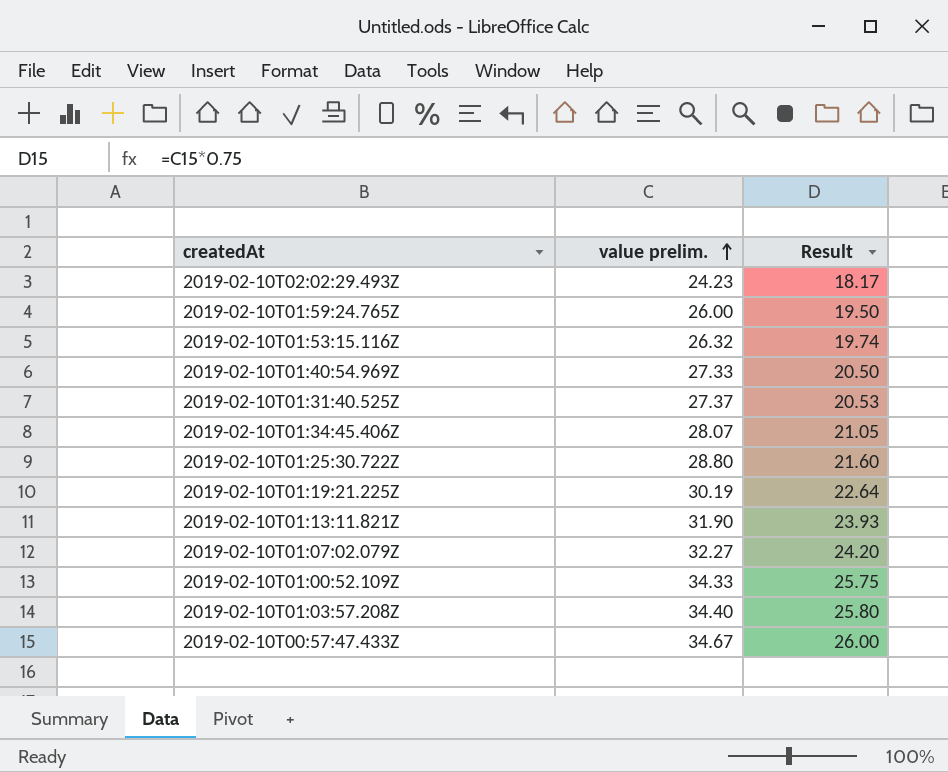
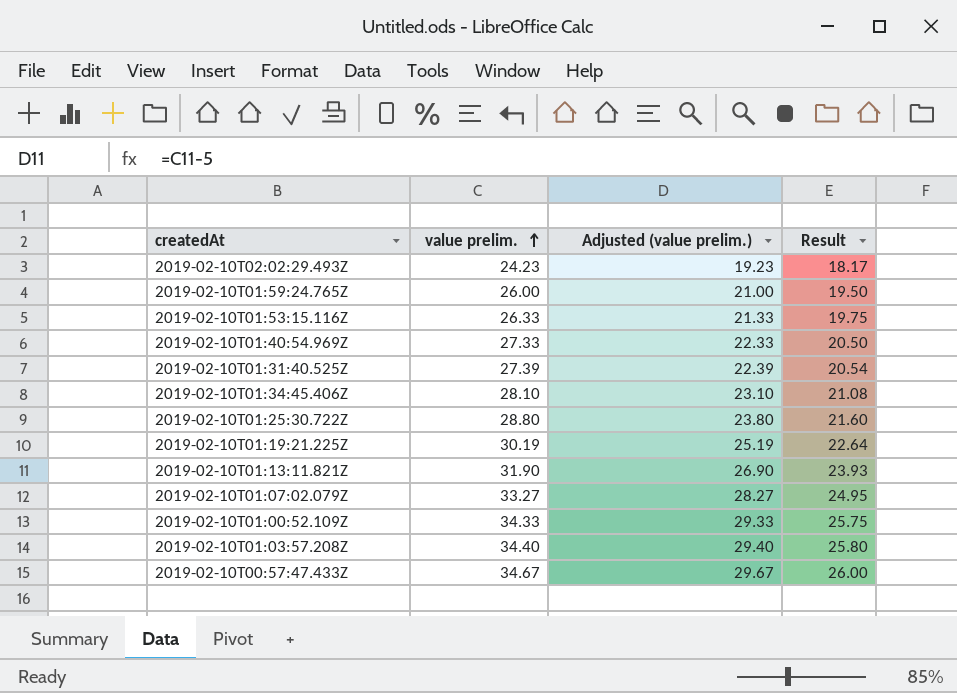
column Adjusted (value prelim.) | formula: none -> [value prelim.] - 5
2019-02-10T01:53:15.116Z | value prelim.: 26.32 -> 26.33
2019-02-10T01:53:15.116Z | Result: 19.74 -> 19.75
2019-02-10T01:31:40.525Z | value prelim.: 27.37 -> 27.39
2019-02-10T01:31:40.525Z | Result: 20.53 -> 20.54
2019-02-10T01:34:45.406Z | value prelim.: 28.07 -> 28.10
2019-02-10T01:34:45.406Z | Result: 21.05 -> 21.08
2019-02-10T01:07:02.079Z | value prelim.: 32.27 -> 33.27
2019-02-10T01:07:02.079Z | Result: 24.20 -> 24.95

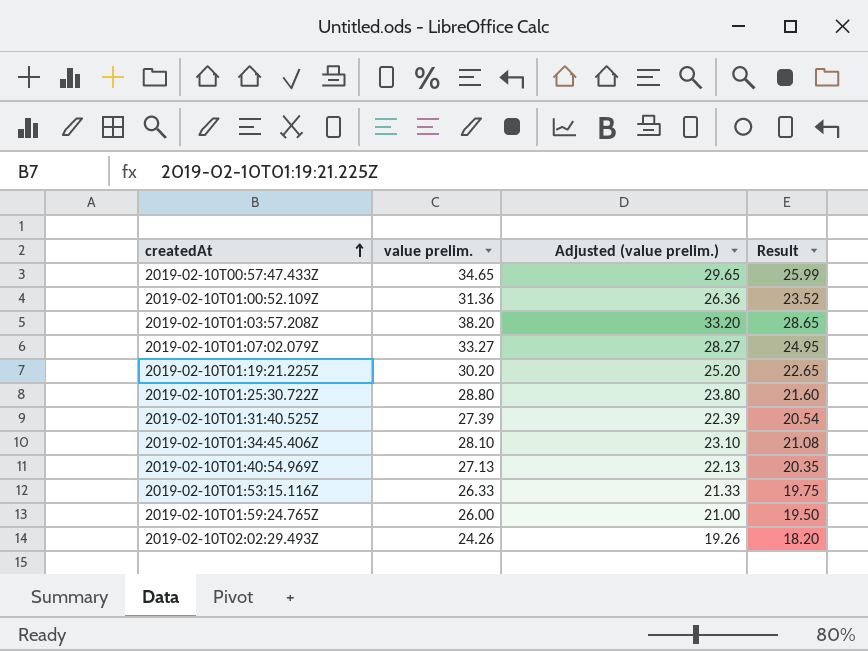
row order: value prelim. ascending -> createdAt ascending
row 2019-02-10T01:13:11.821Z: 31.90 | 26.90 | 23.93 -> none
2019-02-10T00:57:47.433Z | value prelim.: 34.67 -> 34.65
2019-02-10T00:57:47.433Z | Adjusted (value prelim.): 29.67 -> 29.65
2019-02-10T00:57:47.433Z | Result: 26.00 -> 25.99
2019-02-10T01:00:52.109Z | value prelim.: 34.33 -> 31.36
2019-02-10T01:00:52.109Z | Adjusted (value prelim.): 29.33 -> 26.36
2019-02-10T01:00:52.109Z | Result: 25.75 -> 23.52
2019-02-10T01:03:57.208Z | value prelim.: 34.40 -> 38.20
2019-02-10T01:03:57.208Z | Adjusted (value prelim.): 29.40 -> 33.20
2019-02-10T01:03:57.208Z | Result: 25.80 -> 28.65
2019-02-10T01:19:21.225Z | value prelim.: 30.19 -> 30.20
2019-02-10T01:19:21.225Z | Adjusted (value prelim.): 25.19 -> 25.20
2019-02-10T01:19:21.225Z | Result: 22.64 -> 22.65
2019-02-10T01:40:54.969Z | value prelim.: 27.33 -> 27.13
2019-02-10T01:40:54.969Z | Adjusted (value prelim.): 22.33 -> 22.13
2019-02-10T01:40:54.969Z | Result: 20.50 -> 20.35
2019-02-10T02:02:29.493Z | value prelim.: 24.23 -> 24.26
2019-02-10T02:02:29.493Z | Adjusted (value prelim.): 19.23 -> 19.26
2019-02-10T02:02:29.493Z | Result: 18.17 -> 18.20

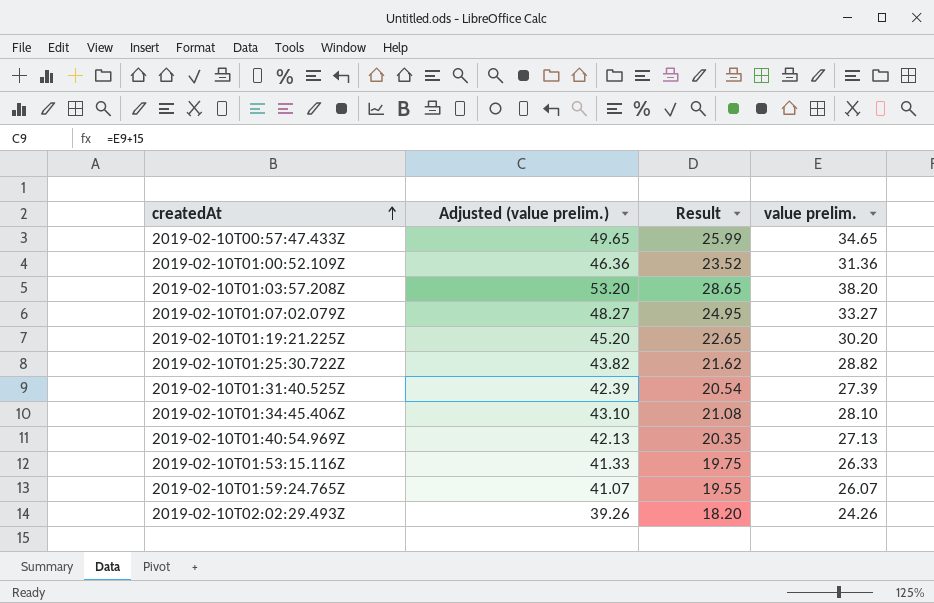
column Adjusted (value prelim.) | formula: [value prelim.] - 5 -> [value prelim.] + 15
column value prelim. | position: 2 -> 4
2019-02-10T01:25:30.722Z | Result: 21.60 -> 21.62
2019-02-10T01:25:30.722Z | value prelim.: 28.80 -> 28.82
2019-02-10T01:59:24.765Z | Result: 19.50 -> 19.55
2019-02-10T01:59:24.765Z | value prelim.: 26.00 -> 26.07

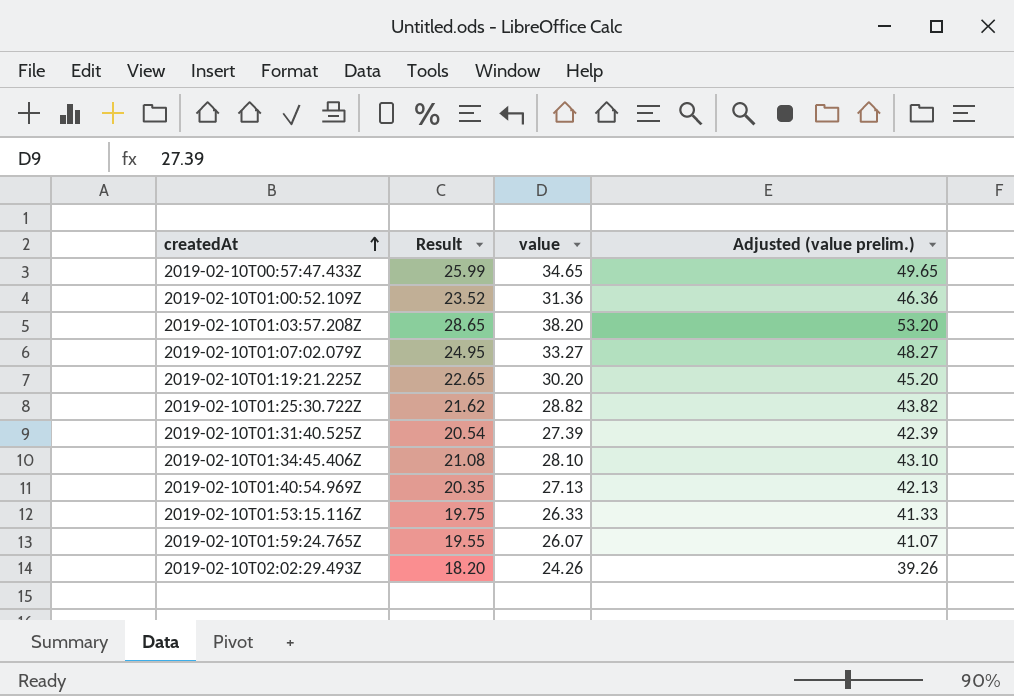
column name: value prelim. -> value
column Adjusted (value prelim.) | position: 2 -> 4

